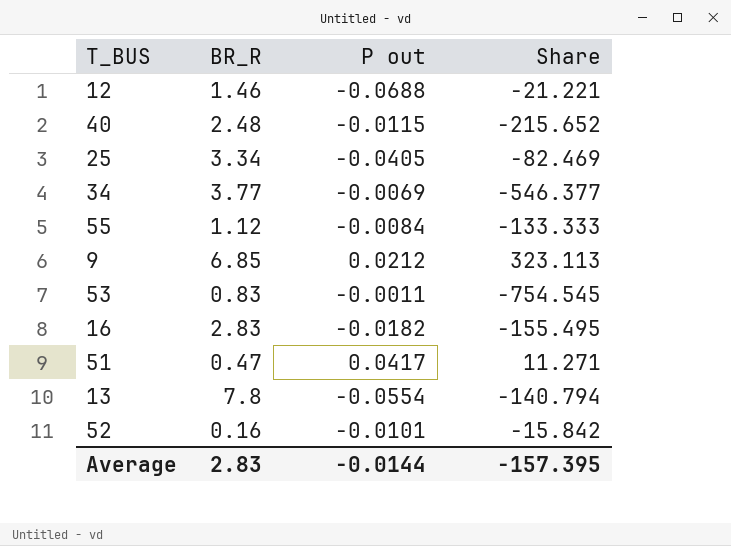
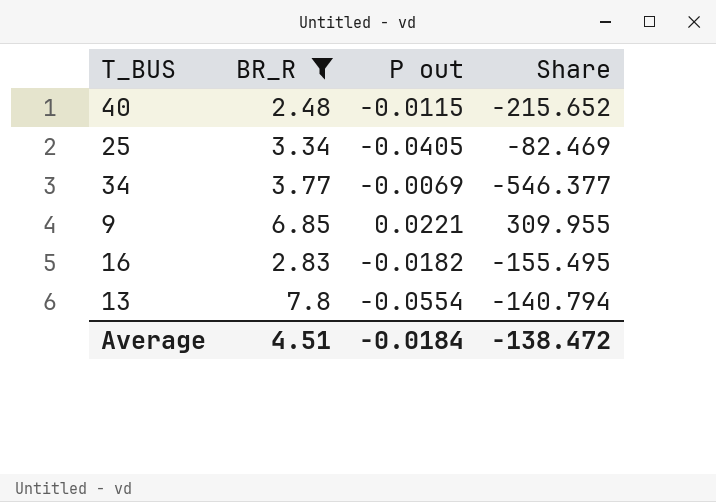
filter: none -> BR_R >= 2.48
9 | P out: 0.0212 -> 0.0221
9 | Share: 323.113 -> 309.955
Average | BR_R: 2.83 -> 4.51
Average | P out: -0.0144 -> -0.0184
Average | Share: -157.395 -> -138.472

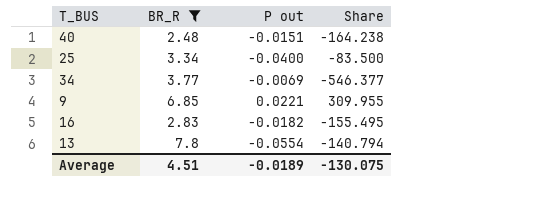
40 | P out: -0.0115 -> -0.0151
40 | Share: -215.652 -> -164.238
25 | P out: -0.0405 -> -0.0400
25 | Share: -82.469 -> -83.500
Average | P out: -0.0184 -> -0.0189
Average | Share: -138.472 -> -130.075

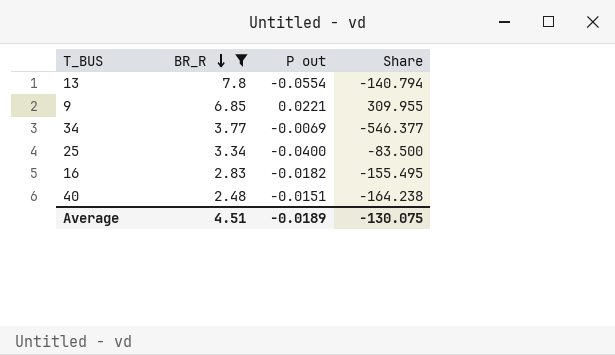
row order: none -> BR_R descending

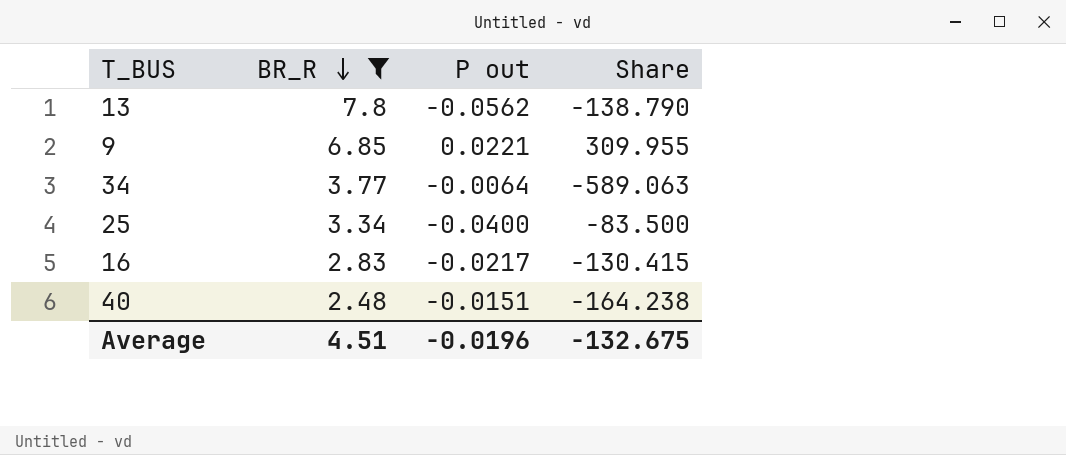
13 | P out: -0.0554 -> -0.0562
13 | Share: -140.794 -> -138.790
34 | P out: -0.0069 -> -0.0064
34 | Share: -546.377 -> -589.063
16 | P out: -0.0182 -> -0.0217
16 | Share: -155.495 -> -130.415
Average | P out: -0.0189 -> -0.0196
Average | Share: -130.075 -> -132.675

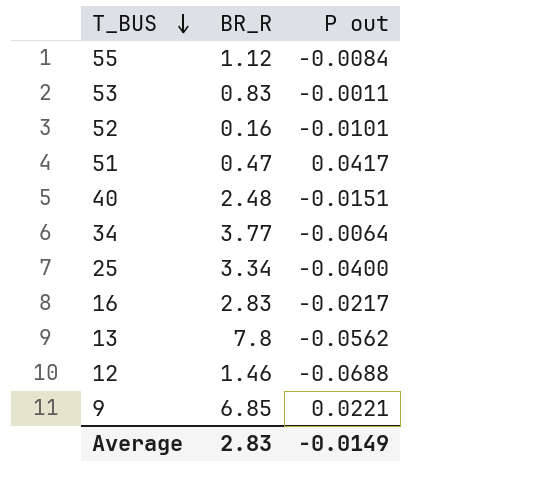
filter: BR_R >= 2.48 -> none
row order: BR_R descending -> T_BUS descending
column Share | formula: [BR_R] / [P out] -> none
Average | BR_R: 4.51 -> 2.83
Average | P out: -0.0196 -> -0.0149

